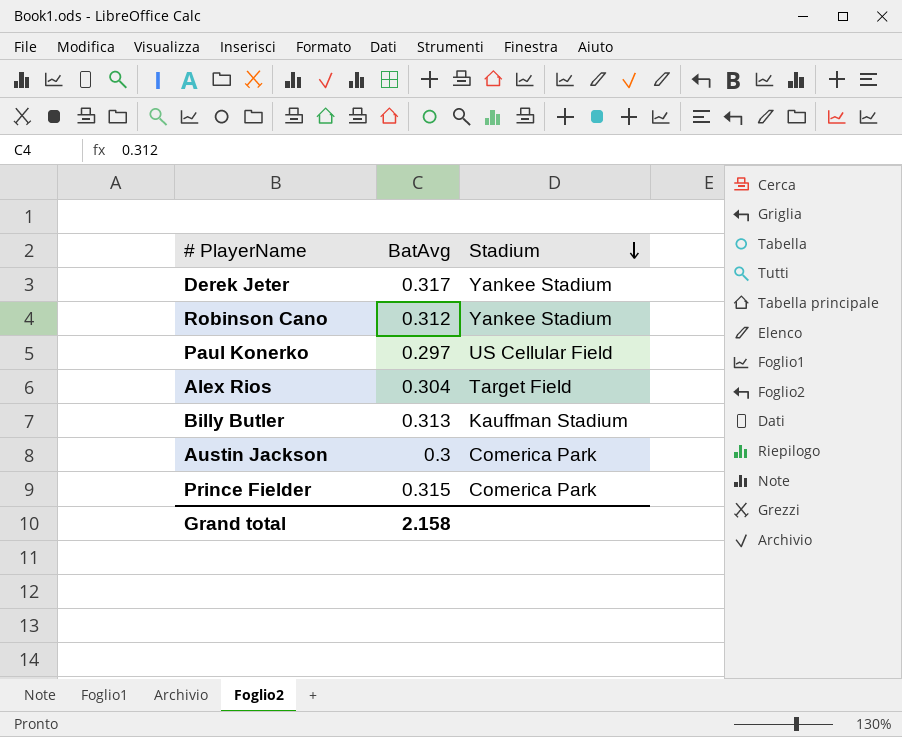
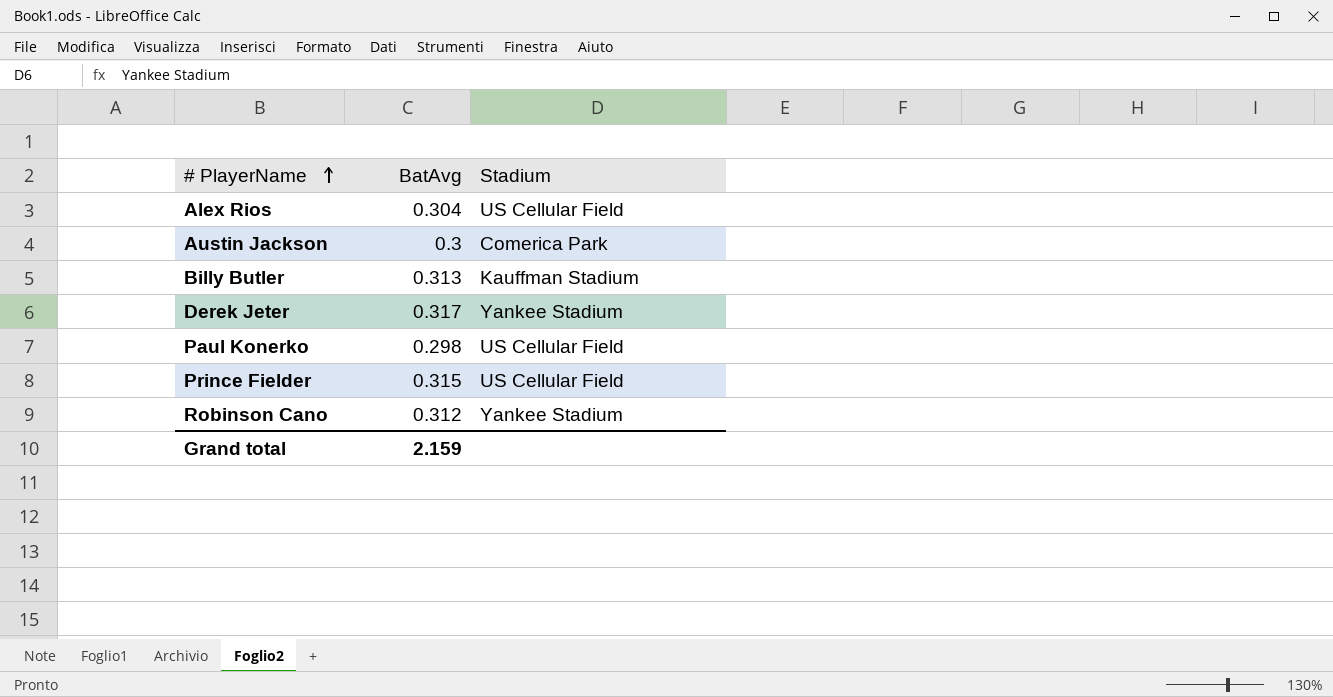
row order: Stadium descending -> # PlayerName ascending
Alex Rios | Stadium: Target Field -> US Cellular Field
Paul Konerko | BatAvg: 0.297 -> 0.298
Prince Fielder | Stadium: Comerica Park -> US Cellular Field
Grand total | BatAvg: 2.158 -> 2.159

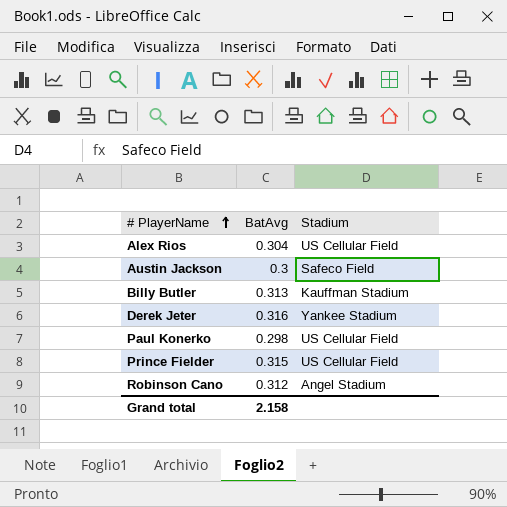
Austin Jackson | Stadium: Comerica Park -> Safeco Field
Derek Jeter | BatAvg: 0.317 -> 0.316
Robinson Cano | Stadium: Yankee Stadium -> Angel Stadium
Grand total | BatAvg: 2.159 -> 2.158

